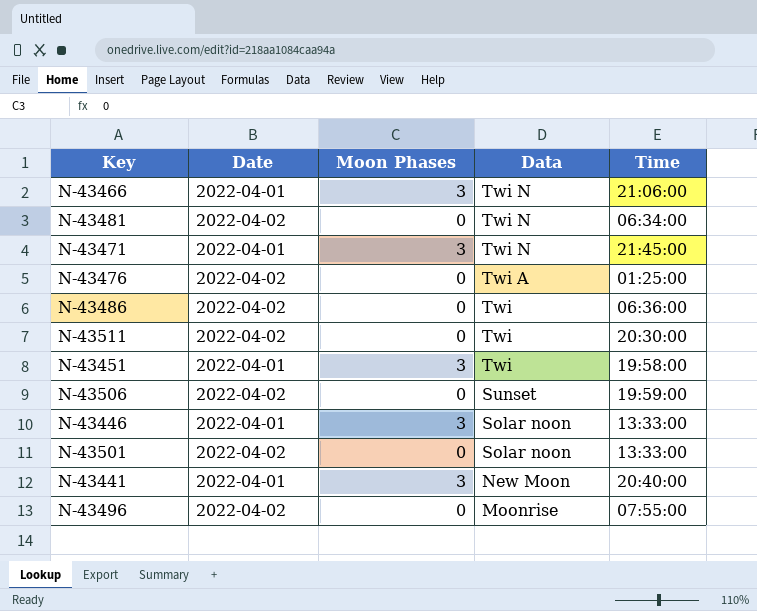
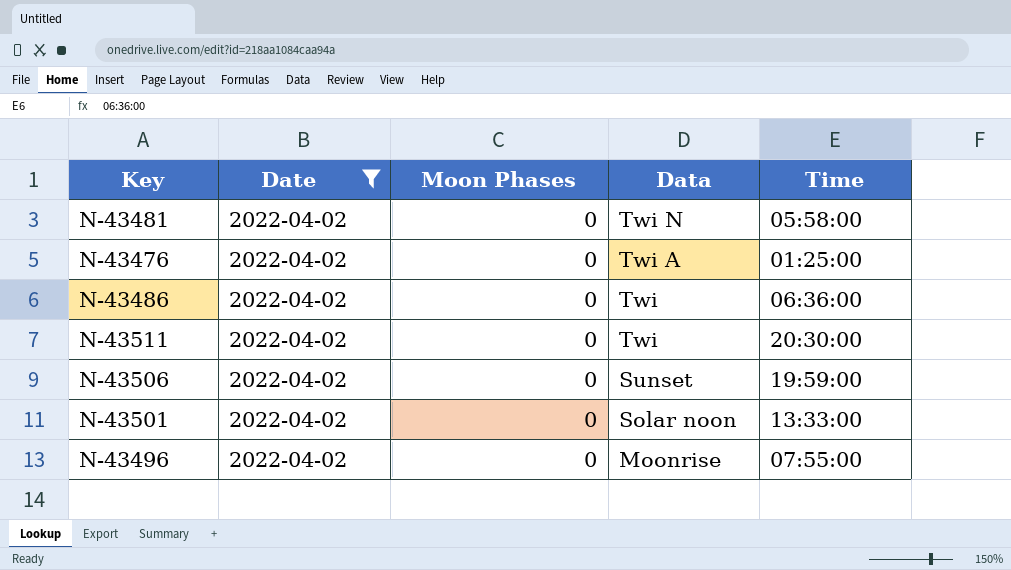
filter: none -> Date = 2022-04-02
N-43481 | Time: 06:34:00 -> 05:58:00

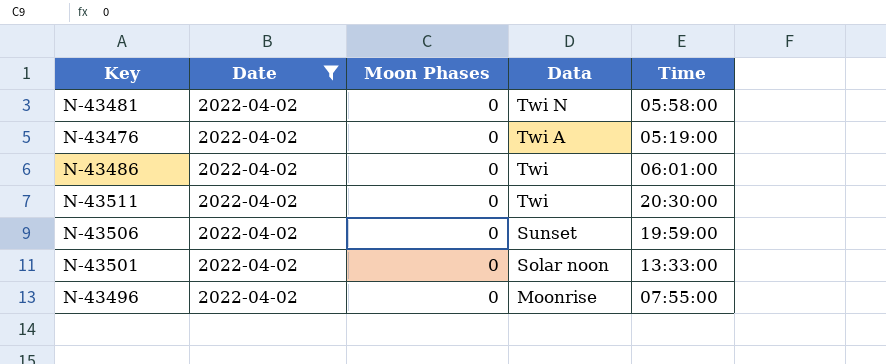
N-43476 | Time: 01:25:00 -> 05:19:00
N-43486 | Time: 06:36:00 -> 06:01:00

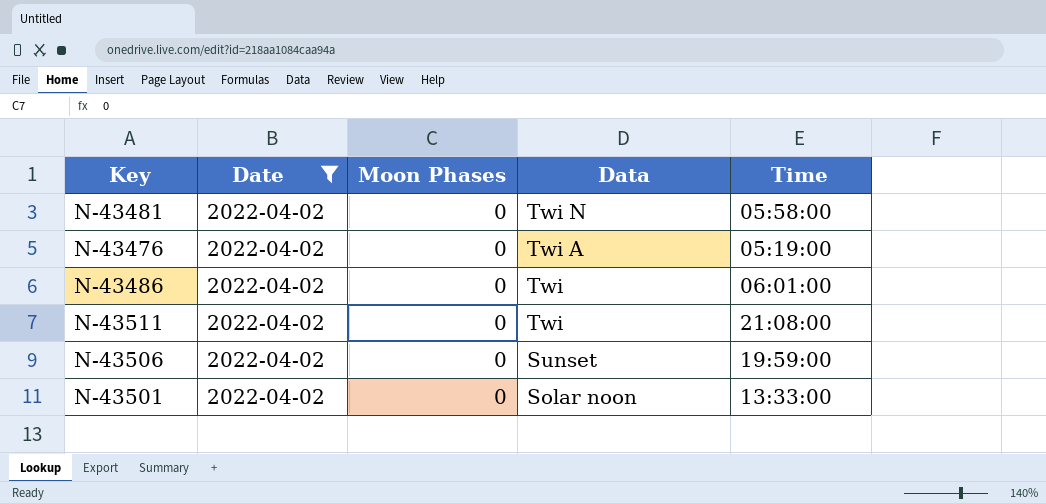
row N-43496: 2022-04-02 | 0 | Moonrise | 07:55:00 -> none
N-43511 | Time: 20:30:00 -> 21:08:00

